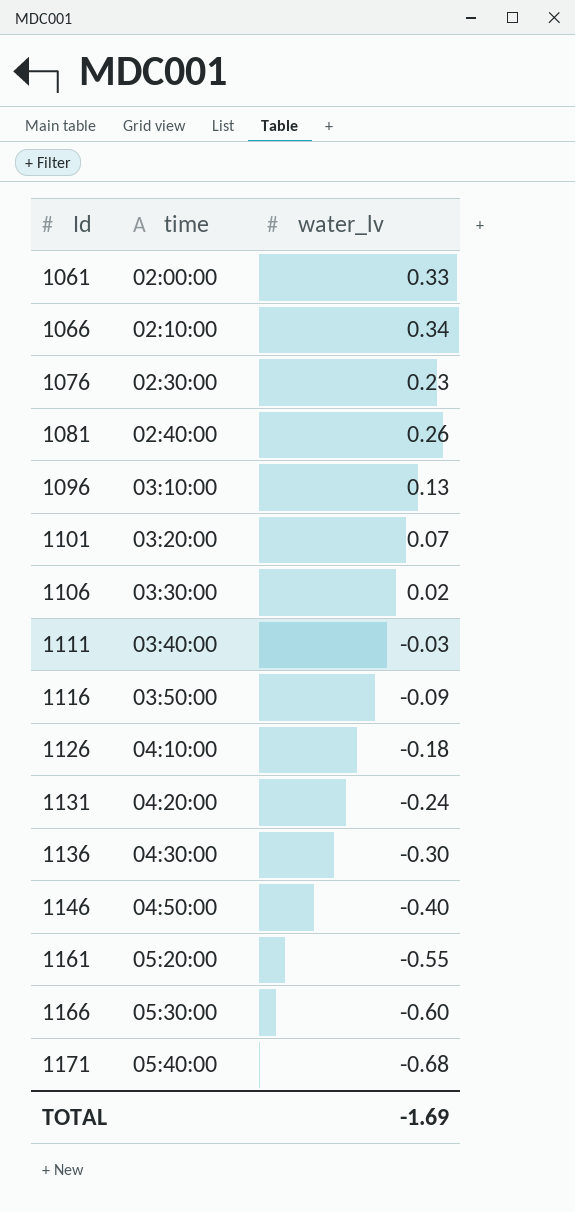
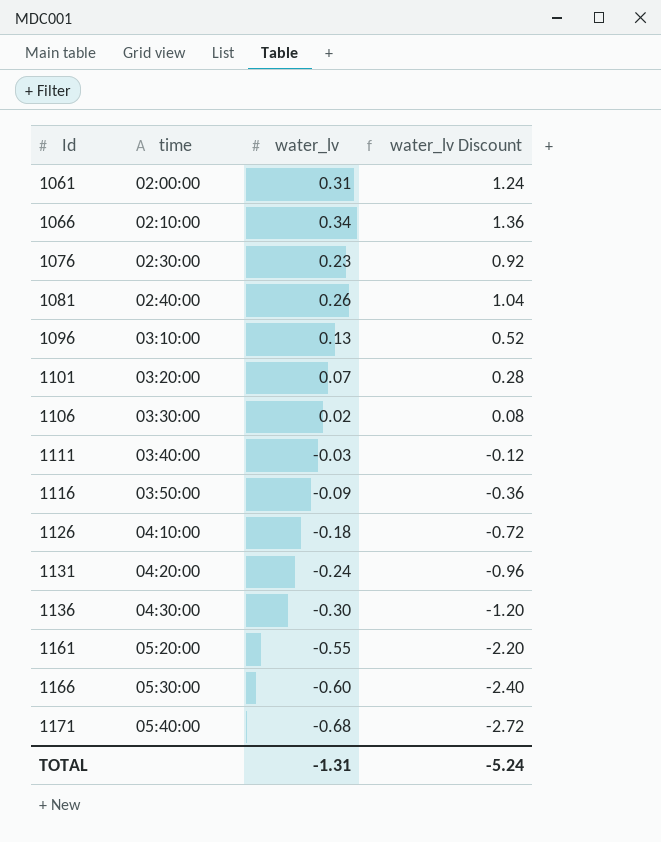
column water_lv Discount | formula: none -> [water_lv] * 4
row 1146: 04:50:00 | -0.40 -> none
1061 | water_lv: 0.33 -> 0.31
TOTAL | water_lv: -1.69 -> -1.31

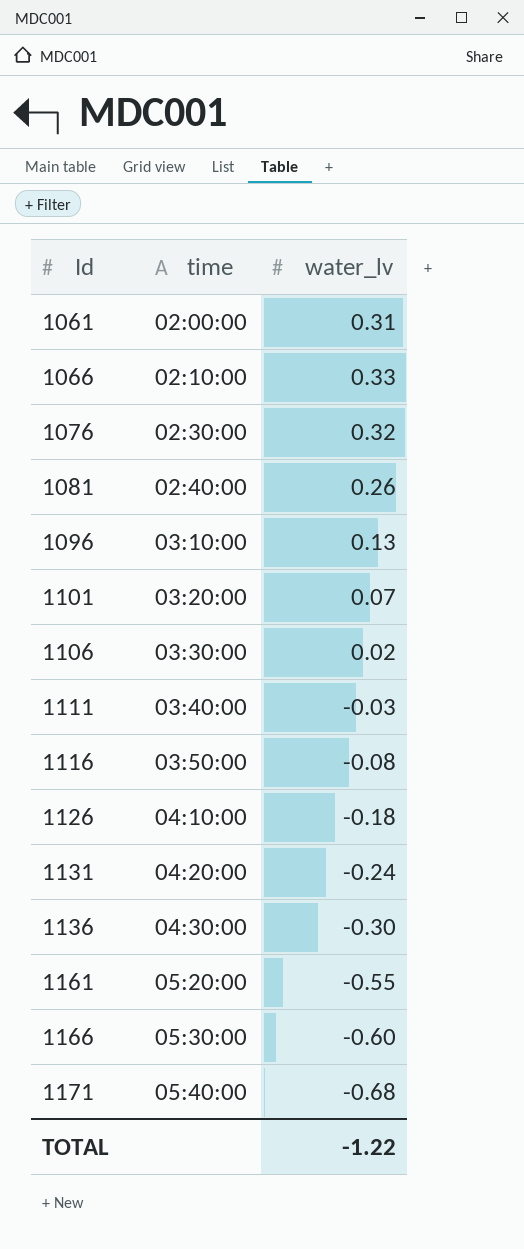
column water_lv Discount | formula: [water_lv] * 4 -> none
1066 | water_lv: 0.34 -> 0.33
1076 | water_lv: 0.23 -> 0.32
1116 | water_lv: -0.09 -> -0.08
TOTAL | water_lv: -1.31 -> -1.22

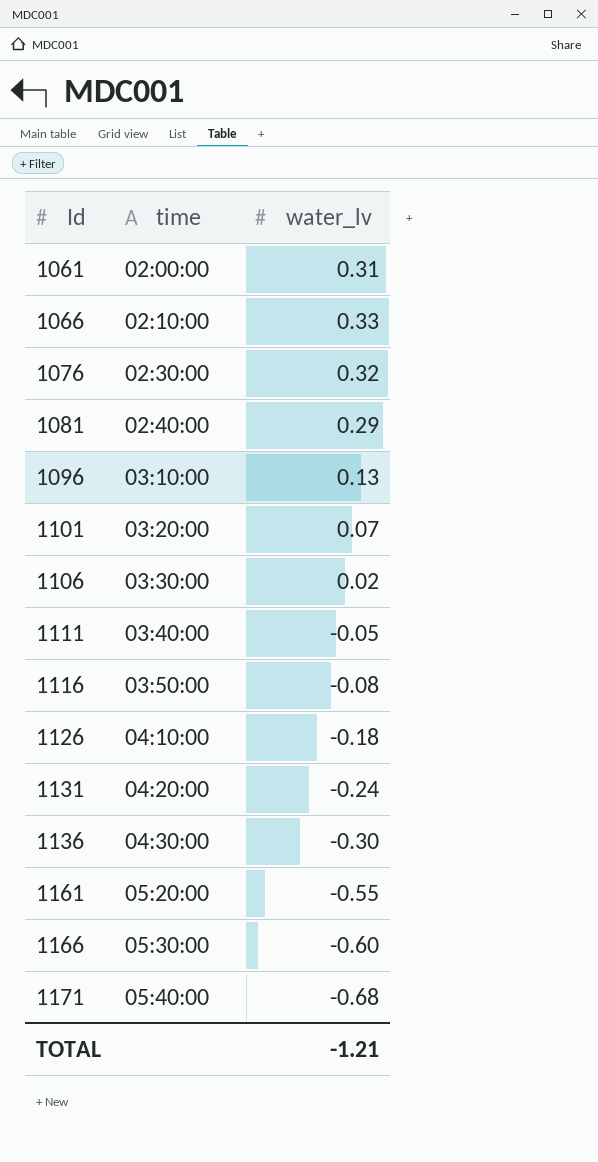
1081 | water_lv: 0.26 -> 0.29
1111 | water_lv: -0.03 -> -0.05
TOTAL | water_lv: -1.22 -> -1.21

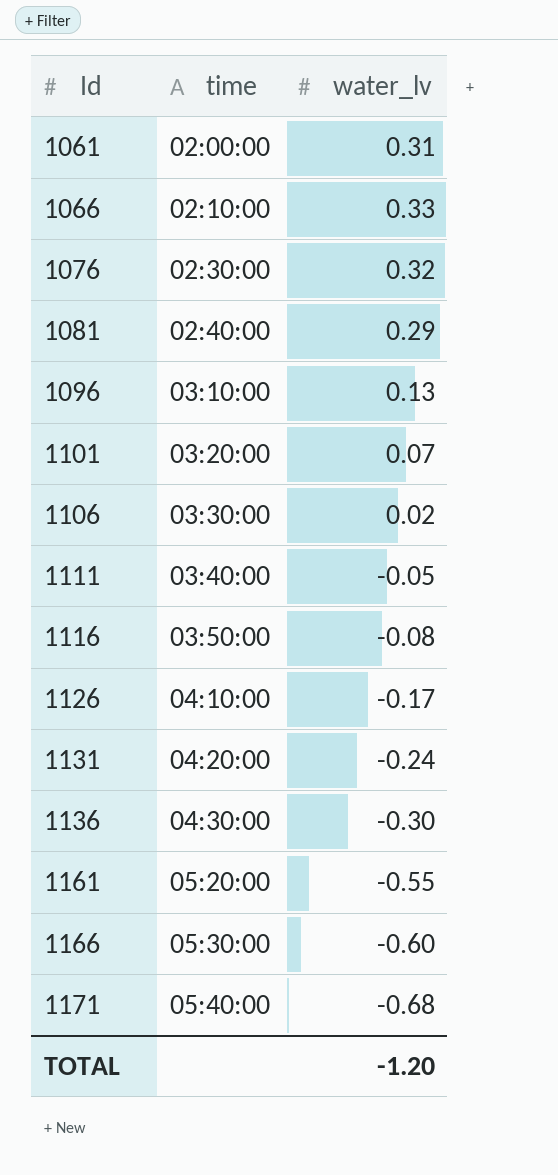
1126 | water_lv: -0.18 -> -0.17
TOTAL | water_lv: -1.21 -> -1.20

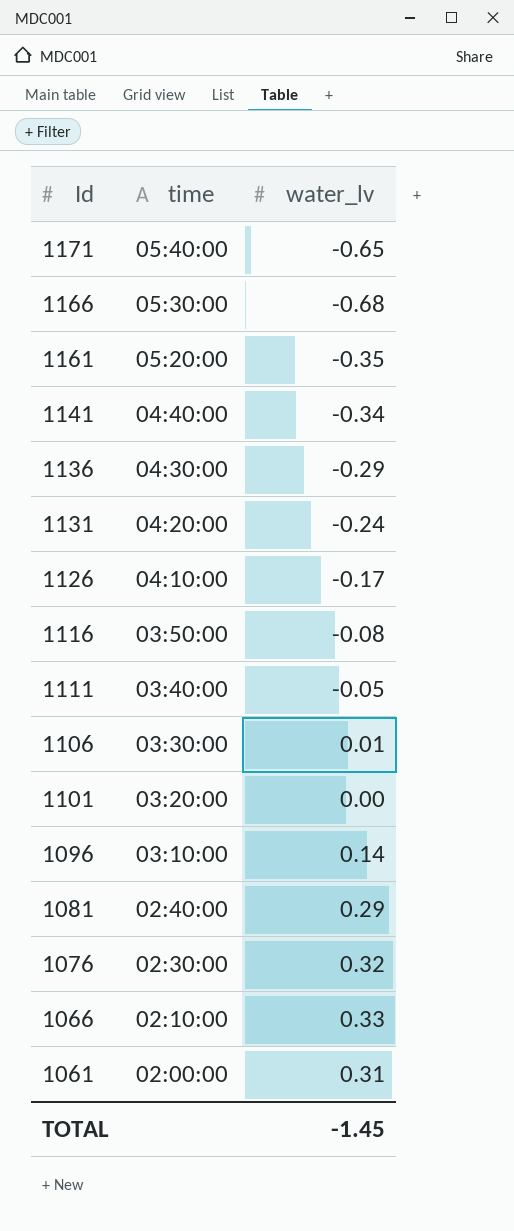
row order: Id ascending -> Id descending
1171 | water_lv: -0.68 -> -0.65
1166 | water_lv: -0.60 -> -0.68
1161 | water_lv: -0.55 -> -0.35
row 1141: none -> 04:40:00 | -0.34
1136 | water_lv: -0.30 -> -0.29
1106 | water_lv: 0.02 -> 0.01
1101 | water_lv: 0.07 -> 0.00
1096 | water_lv: 0.13 -> 0.14
TOTAL | water_lv: -1.20 -> -1.45

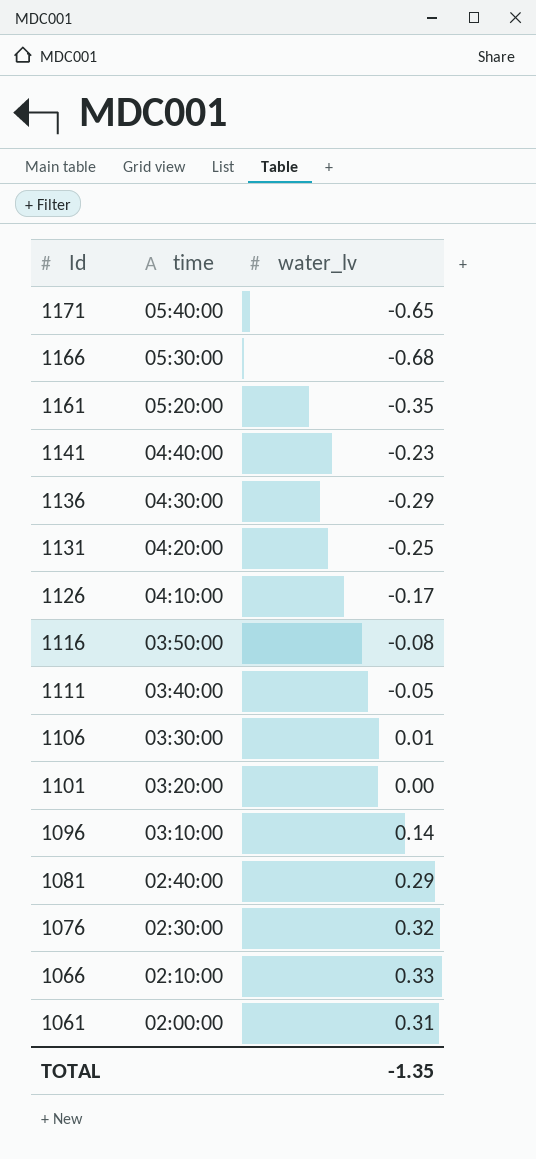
1141 | water_lv: -0.34 -> -0.23
1131 | water_lv: -0.24 -> -0.25
TOTAL | water_lv: -1.45 -> -1.35

